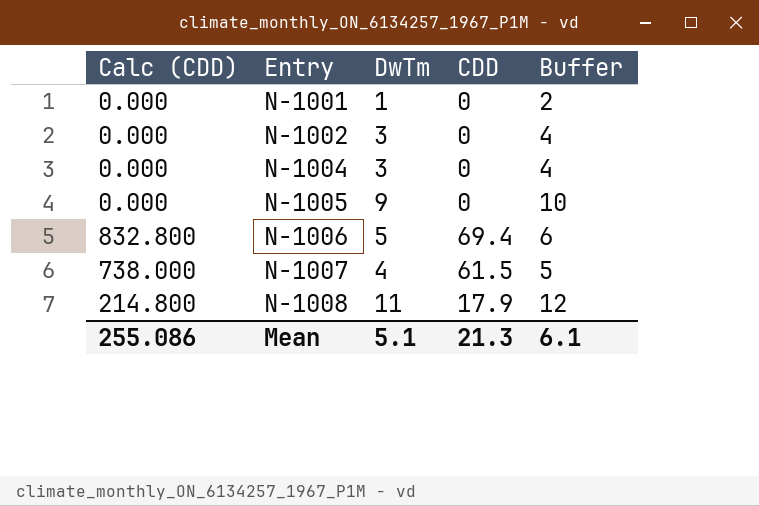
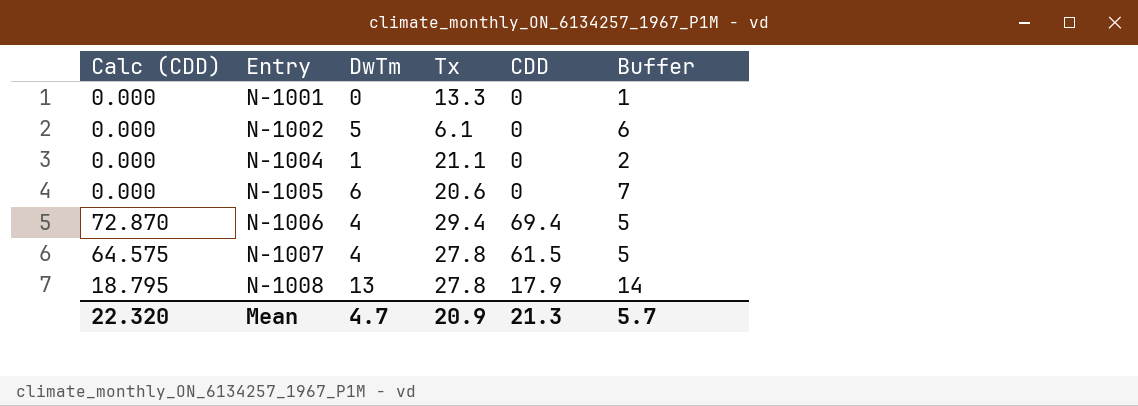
column Calc (CDD) | formula: [CDD] * 12 -> [CDD] * 1.05
column Tx | position: none -> 4
N-1001 | DwTm: 1 -> 0
N-1001 | Buffer: 2 -> 1
N-1002 | DwTm: 3 -> 5
N-1002 | Buffer: 4 -> 6
N-1004 | DwTm: 3 -> 1
N-1004 | Buffer: 4 -> 2
N-1005 | DwTm: 9 -> 6
N-1005 | Buffer: 10 -> 7
N-1006 | DwTm: 5 -> 4
N-1006 | Buffer: 6 -> 5
N-1008 | DwTm: 11 -> 13
N-1008 | Buffer: 12 -> 14
Mean | Calc (CDD): 255.086 -> 22.320
Mean | DwTm: 5.1 -> 4.7
Mean | Buffer: 6.1 -> 5.7

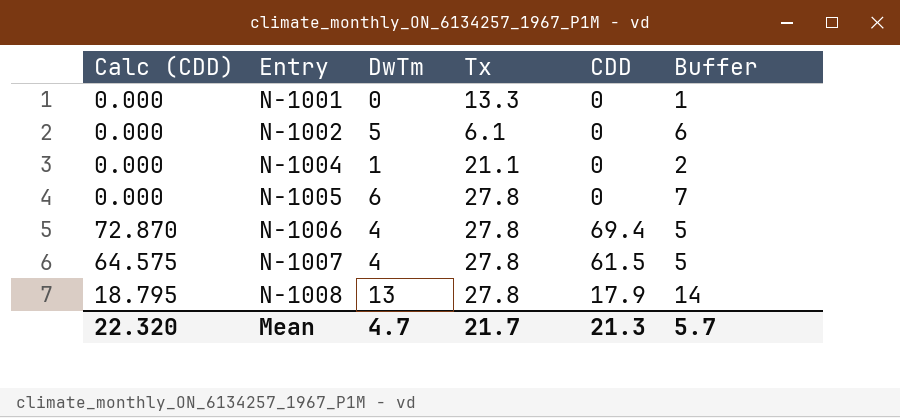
N-1005 | Tx: 20.6 -> 27.8
N-1006 | Tx: 29.4 -> 27.8
Mean | Tx: 20.9 -> 21.7

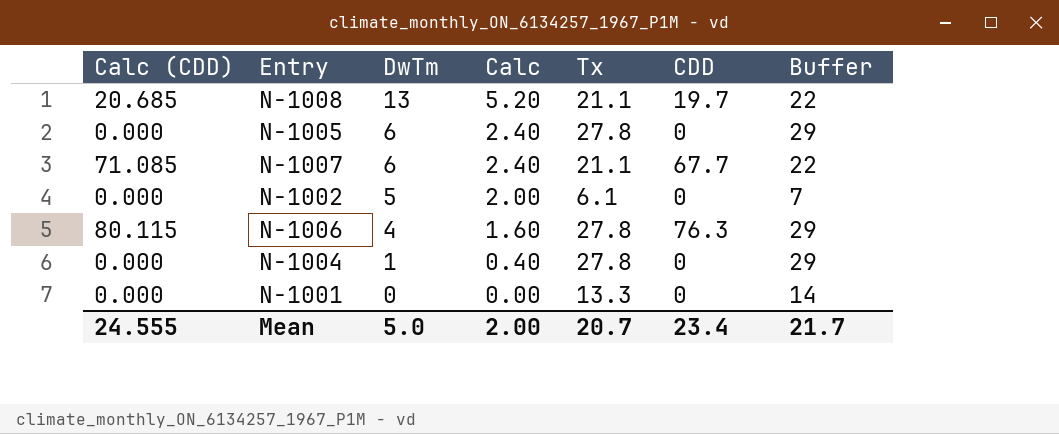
row order: Entry ascending -> DwTm descending
column Calc | formula: none -> [DwTm] * 0.4
column Buffer | formula: [DwTm] + 1 -> [Tx] + 1
N-1008 | Calc (CDD): 18.795 -> 20.685
N-1008 | Tx: 27.8 -> 21.1
N-1008 | CDD: 17.9 -> 19.7
N-1007 | Calc (CDD): 64.575 -> 71.085
N-1007 | DwTm: 4 -> 6
N-1007 | Tx: 27.8 -> 21.1
N-1007 | CDD: 61.5 -> 67.7
N-1006 | Calc (CDD): 72.870 -> 80.115
N-1006 | CDD: 69.4 -> 76.3
N-1004 | Tx: 21.1 -> 27.8
Mean | Calc (CDD): 22.320 -> 24.555
Mean | DwTm: 4.7 -> 5.0
Mean | Tx: 21.7 -> 20.7
Mean | CDD: 21.3 -> 23.4
Mean | Buffer: 5.7 -> 21.7

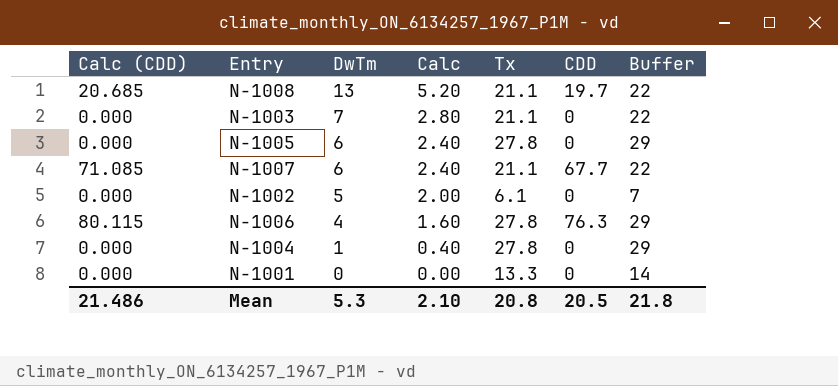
row N-1003: none -> 0.000 | 7 | 2.80 | 21.1 | 0 | 22
Mean | Calc (CDD): 24.555 -> 21.486
Mean | DwTm: 5.0 -> 5.3
Mean | Calc: 2.00 -> 2.10
Mean | Tx: 20.7 -> 20.8
Mean | CDD: 23.4 -> 20.5
Mean | Buffer: 21.7 -> 21.8

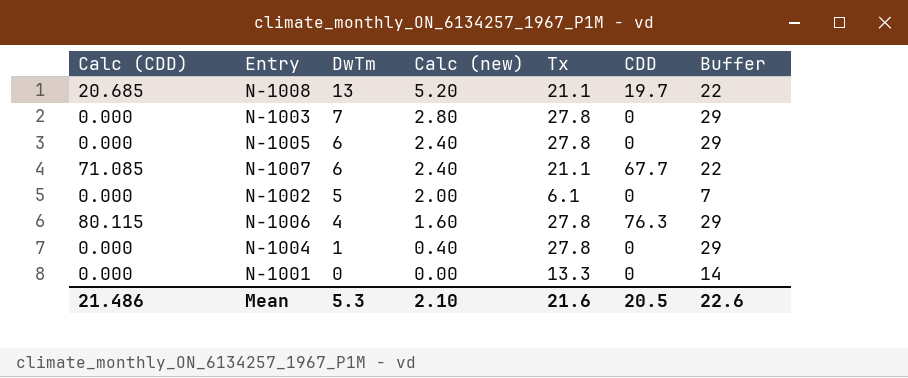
column name: Calc -> Calc (new)
N-1003 | Tx: 21.1 -> 27.8
N-1003 | Buffer: 22 -> 29
Mean | Tx: 20.8 -> 21.6
Mean | Buffer: 21.8 -> 22.6

